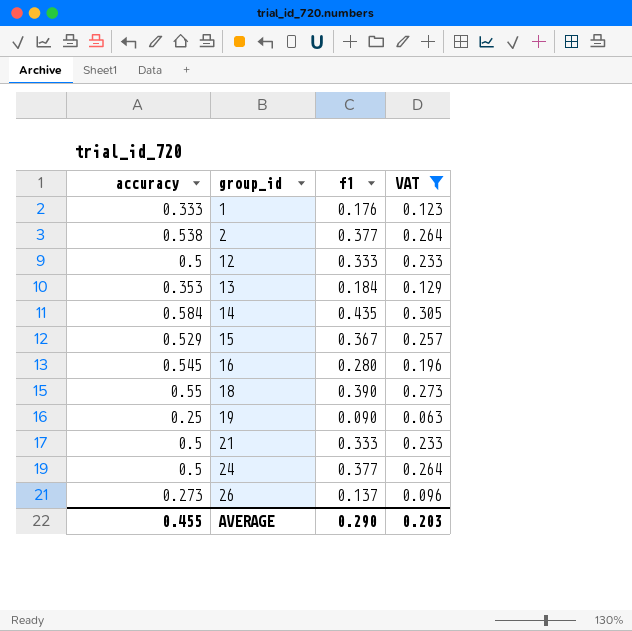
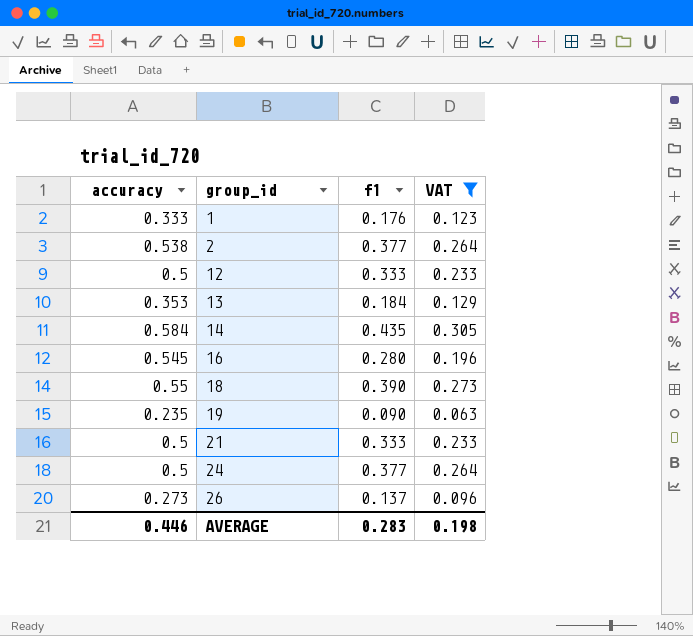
row 15: 0.529 | 0.367 | 0.257 -> none
19 | accuracy: 0.25 -> 0.235
AVERAGE | accuracy: 0.455 -> 0.446
AVERAGE | f1: 0.290 -> 0.283
AVERAGE | VAT: 0.203 -> 0.198

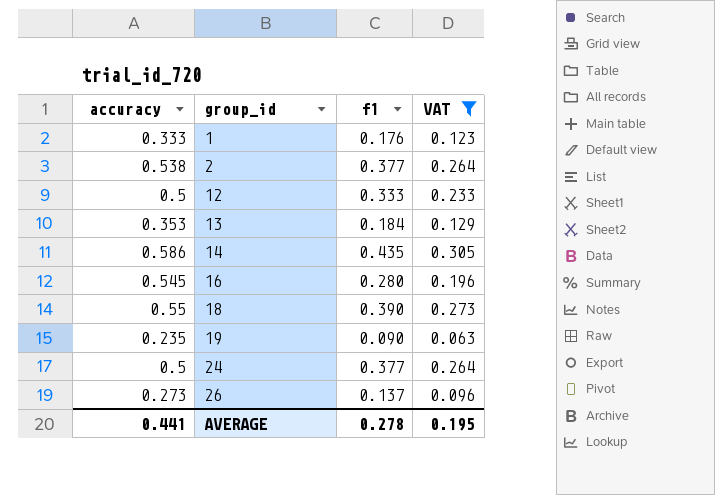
row 21: 0.5 | 0.333 | 0.233 -> none
14 | accuracy: 0.584 -> 0.586
AVERAGE | accuracy: 0.446 -> 0.441
AVERAGE | f1: 0.283 -> 0.278
AVERAGE | VAT: 0.198 -> 0.195

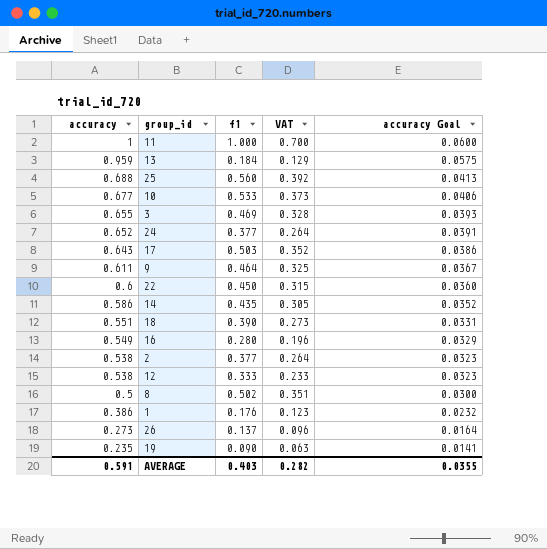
filter: VAT <= 0.305 -> none
row order: group_id ascending -> accuracy descending
column accuracy Goal | formula: none -> [accuracy] * 0.06
13 | accuracy: 0.353 -> 0.959
24 | accuracy: 0.5 -> 0.652
18 | accuracy: 0.55 -> 0.551
16 | accuracy: 0.545 -> 0.549
12 | accuracy: 0.5 -> 0.538
1 | accuracy: 0.333 -> 0.386
AVERAGE | accuracy: 0.441 -> 0.591
AVERAGE | f1: 0.278 -> 0.403
AVERAGE | VAT: 0.195 -> 0.282

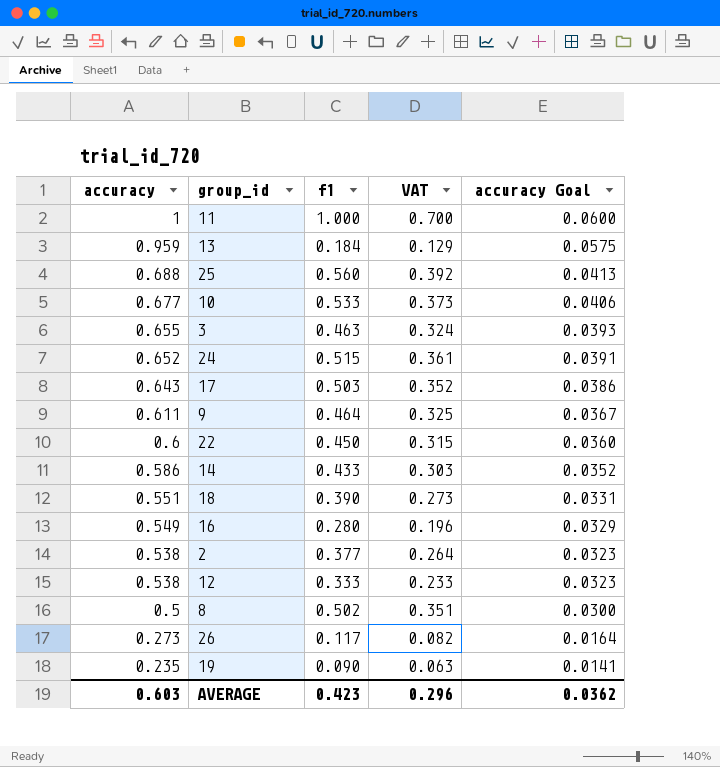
row 1: 0.386 | 0.176 | 0.123 | 0.0232 -> none
3 | f1: 0.469 -> 0.463
3 | VAT: 0.328 -> 0.324
24 | f1: 0.377 -> 0.515
24 | VAT: 0.264 -> 0.361
14 | f1: 0.435 -> 0.433
14 | VAT: 0.305 -> 0.303
26 | f1: 0.137 -> 0.117
26 | VAT: 0.096 -> 0.082
AVERAGE | accuracy: 0.591 -> 0.603
AVERAGE | f1: 0.403 -> 0.423
AVERAGE | VAT: 0.282 -> 0.296
AVERAGE | accuracy Goal: 0.0355 -> 0.0362

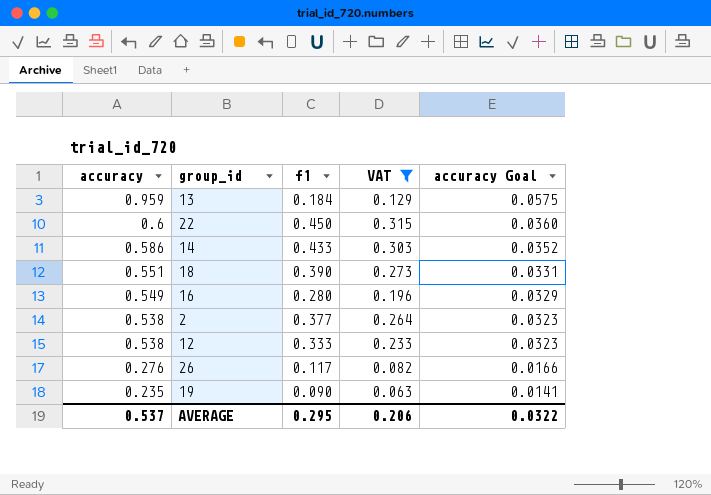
filter: none -> VAT <= 0.315
26 | accuracy: 0.273 -> 0.276
26 | accuracy Goal: 0.0164 -> 0.0166
AVERAGE | accuracy: 0.603 -> 0.537
AVERAGE | f1: 0.423 -> 0.295
AVERAGE | VAT: 0.296 -> 0.206
AVERAGE | accuracy Goal: 0.0362 -> 0.0322

